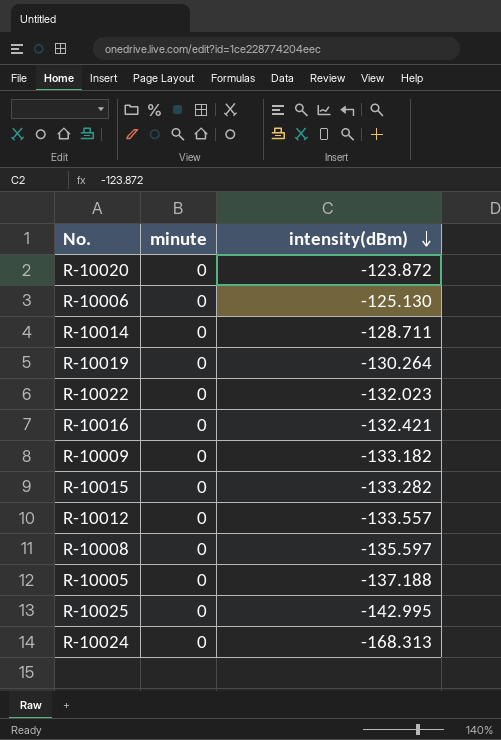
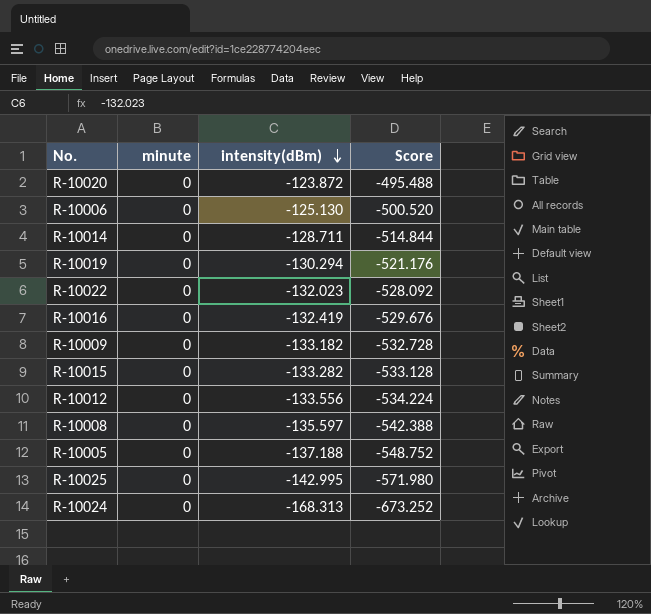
column Score | formula: none -> [intensity(dBm)] * 4
R-10019 | intensity(dBm): -130.264 -> -130.294
R-10016 | intensity(dBm): -132.421 -> -132.419
R-10012 | intensity(dBm): -133.557 -> -133.556

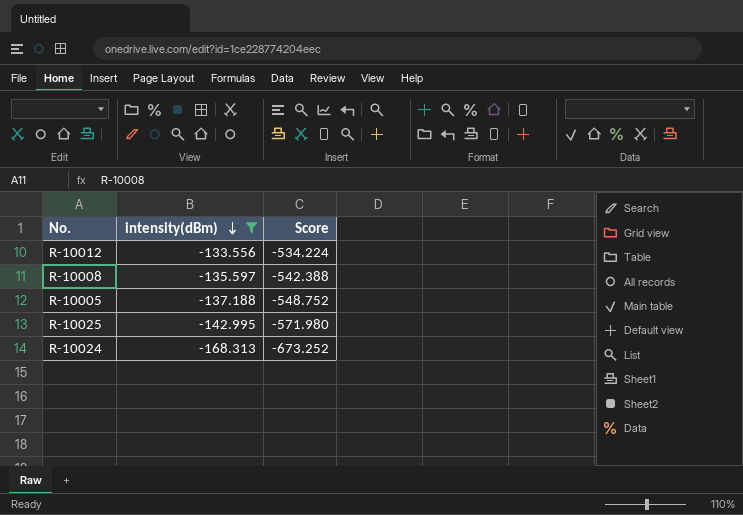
filter: none -> intensity(dBm) <= -133.556
column minute | position: 2 -> none

